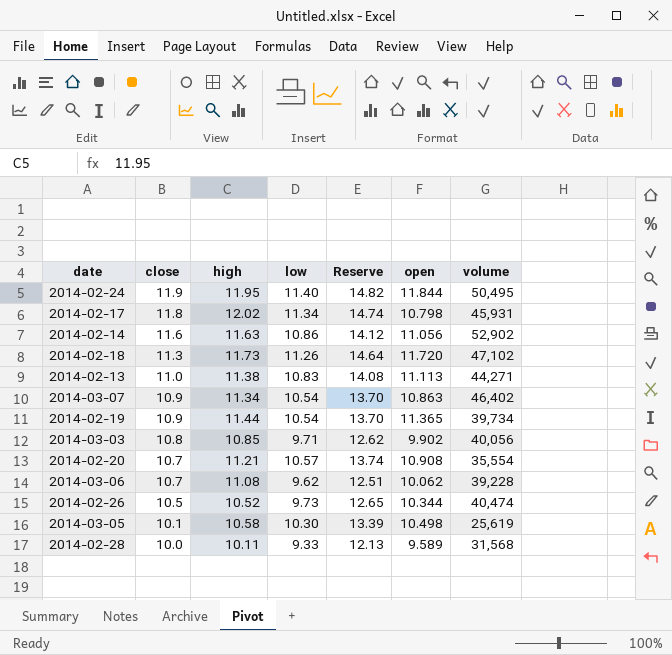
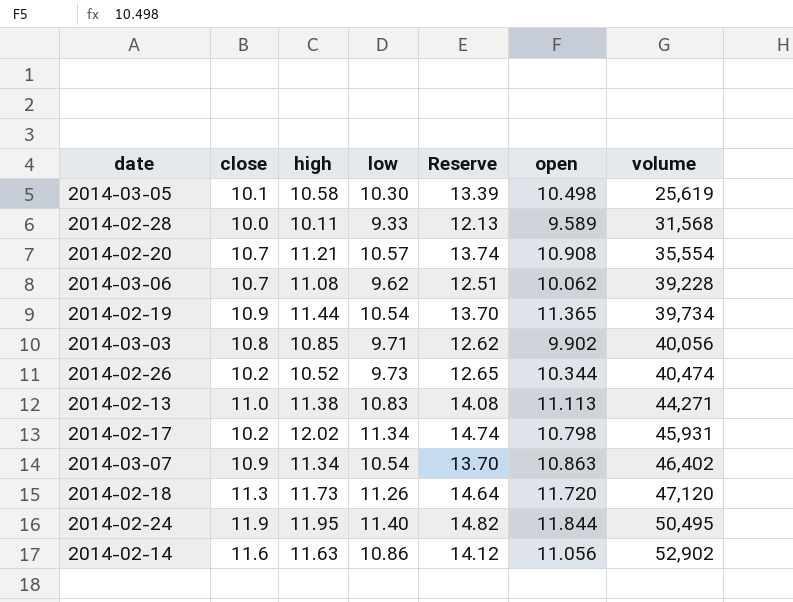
row order: close descending -> volume ascending
2014-02-26 | close: 10.5 -> 10.2
2014-02-17 | close: 11.8 -> 10.2
2014-02-18 | volume: 47,102 -> 47,120

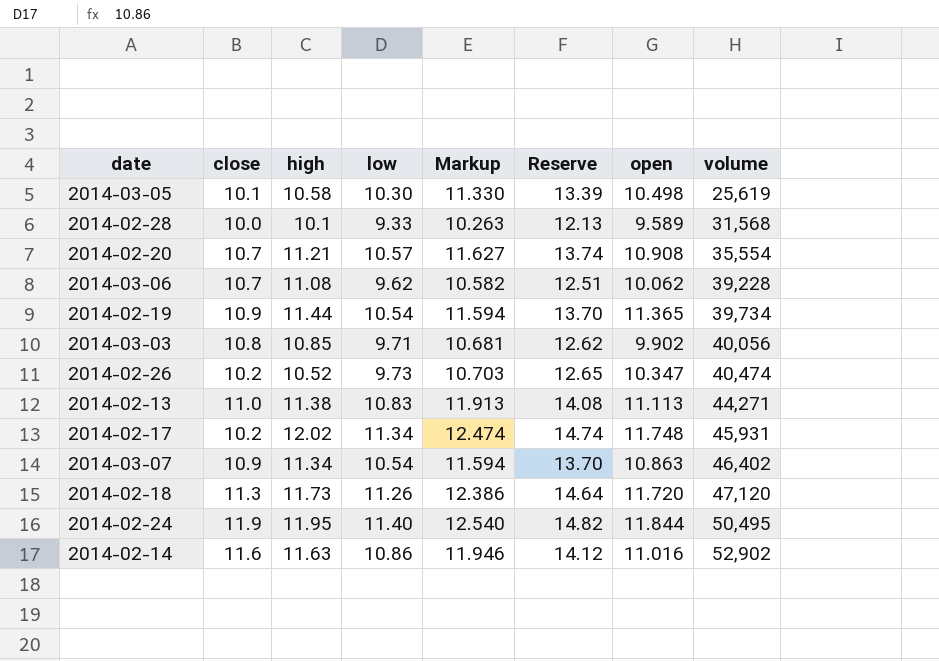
column Markup | formula: none -> [low] * 1.1
2014-02-28 | high: 10.11 -> 10.1
2014-02-26 | open: 10.344 -> 10.347
2014-02-17 | open: 10.798 -> 11.748
2014-02-14 | open: 11.056 -> 11.016

